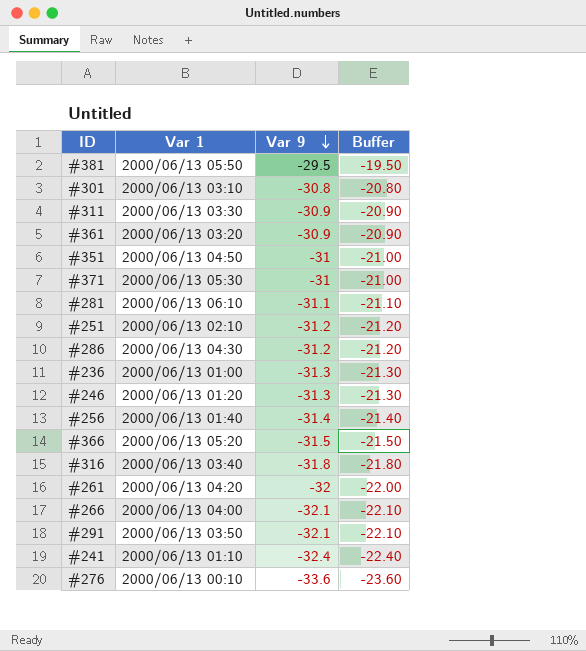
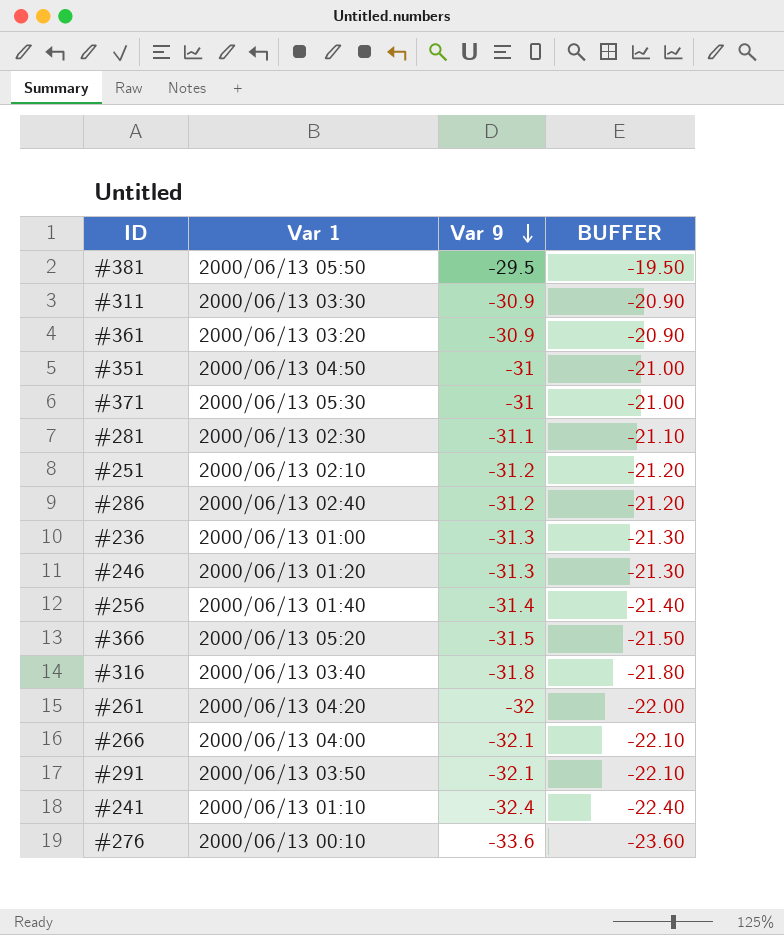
column name: Buffer -> BUFFER
row #301: 2000/06/13 03:10 | -30.8 | -20.80 -> none
#281 | Var 1: 2000/06/13 06:10 -> 2000/06/13 02:30
#286 | Var 1: 2000/06/13 04:30 -> 2000/06/13 02:40

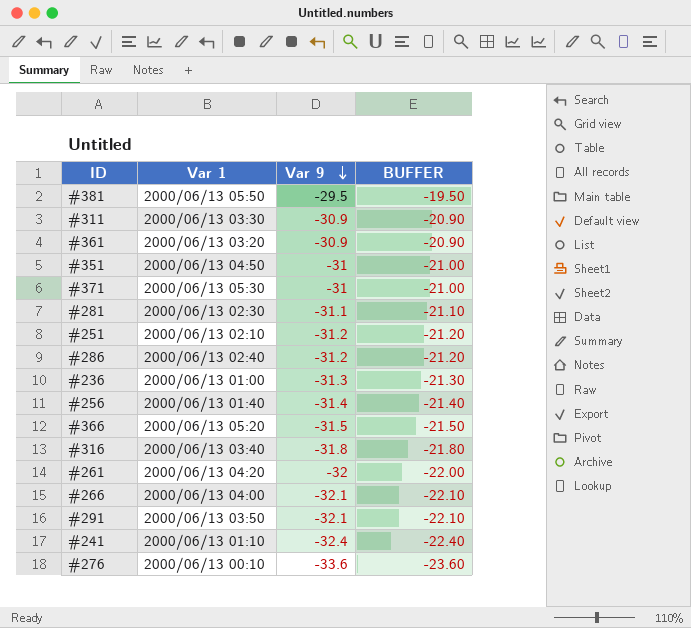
row #246: 2000/06/13 01:20 | -31.3 | -21.30 -> none

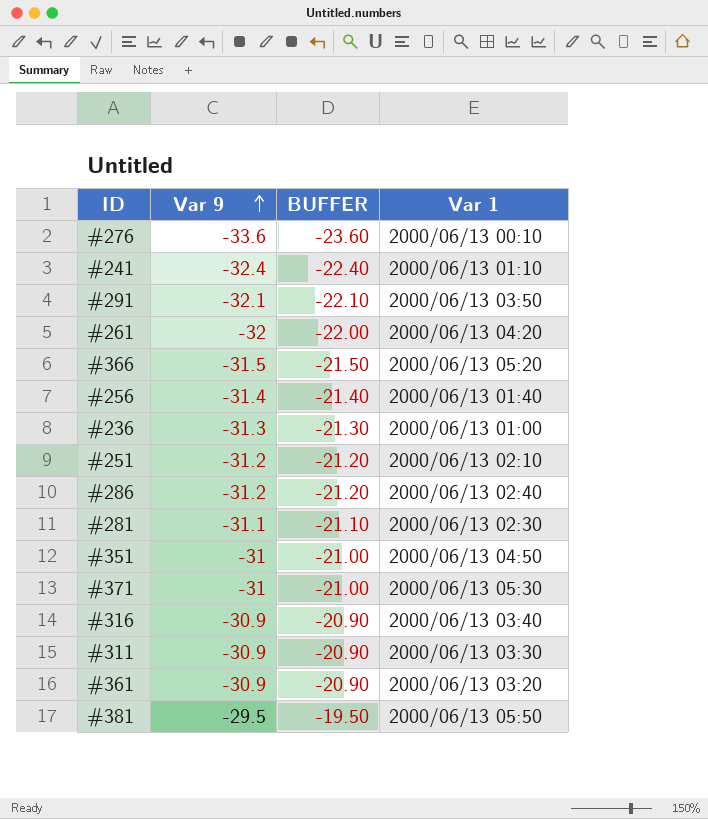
row order: Var 9 descending -> Var 9 ascending
column Var 1 | position: 2 -> 4
row #266: 2000/06/13 04:00 | -32.1 | -22.10 -> none
#316 | Var 9: -31.8 -> -30.9
#316 | BUFFER: -21.80 -> -20.90

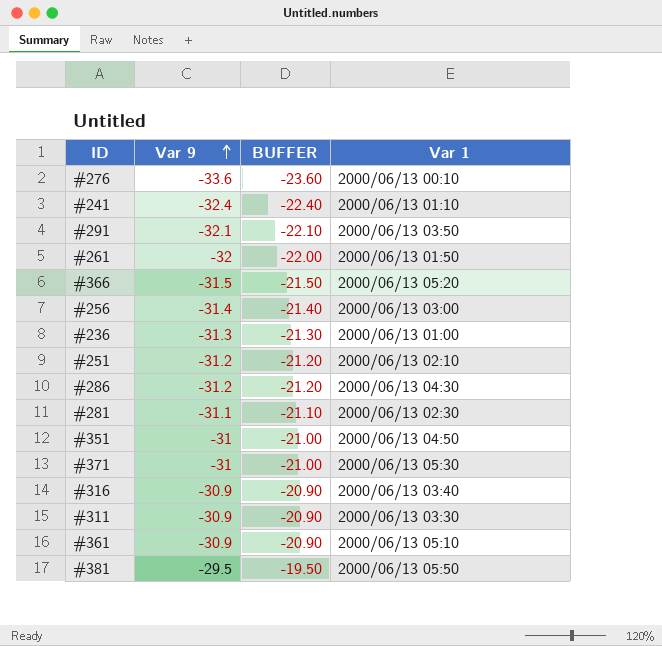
#261 | Var 1: 2000/06/13 04:20 -> 2000/06/13 01:50
#256 | Var 1: 2000/06/13 01:40 -> 2000/06/13 03:00
#286 | Var 1: 2000/06/13 02:40 -> 2000/06/13 04:30
#361 | Var 1: 2000/06/13 03:20 -> 2000/06/13 05:10

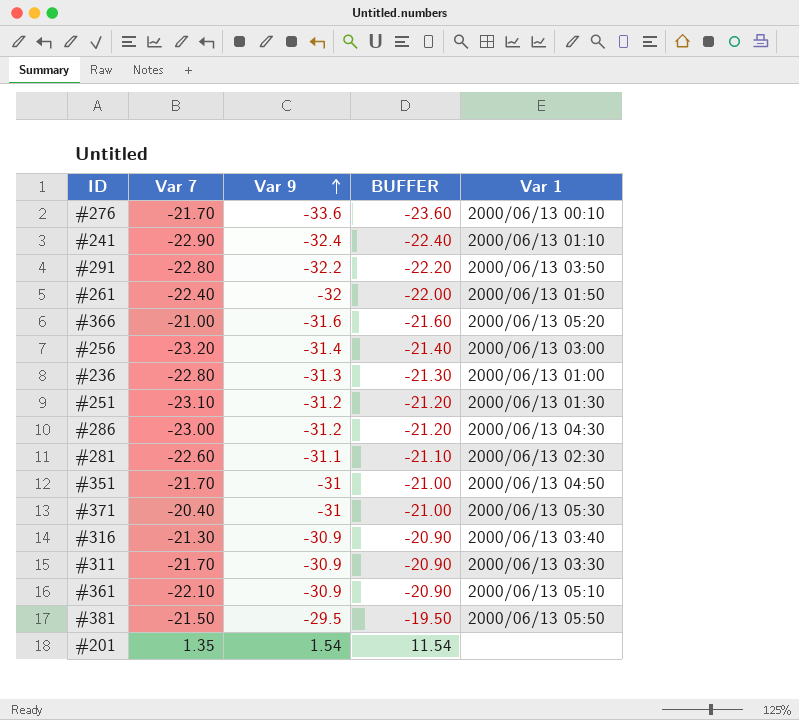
column Var 7 | position: none -> 2
#291 | Var 9: -32.1 -> -32.2
#291 | BUFFER: -22.10 -> -22.20
#366 | Var 9: -31.5 -> -31.6
#366 | BUFFER: -21.50 -> -21.60
#251 | Var 1: 2000/06/13 02:10 -> 2000/06/13 01:30
row #201: none -> 1.35 | 1.54 | 11.54 | none

